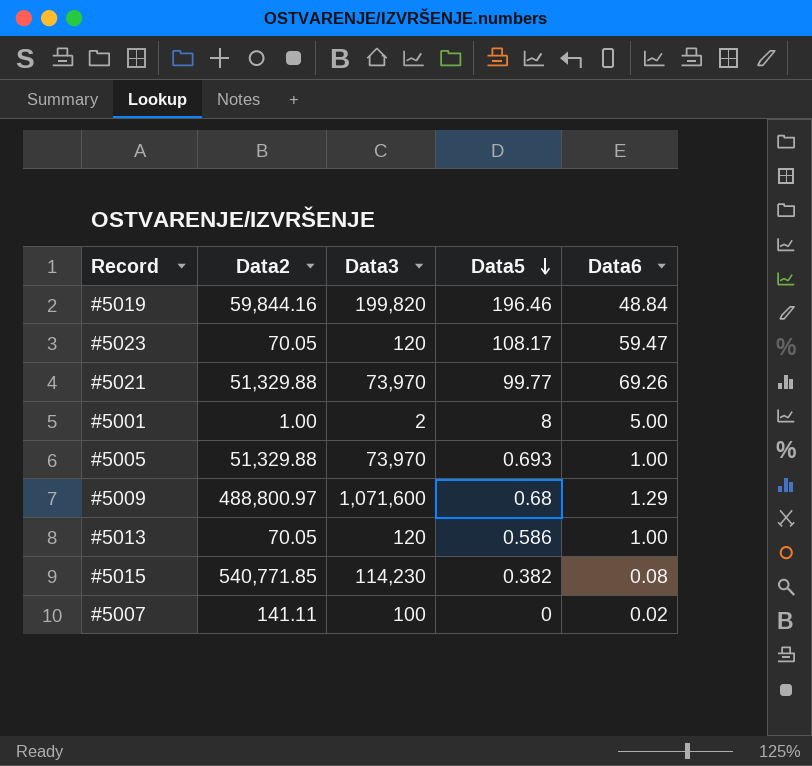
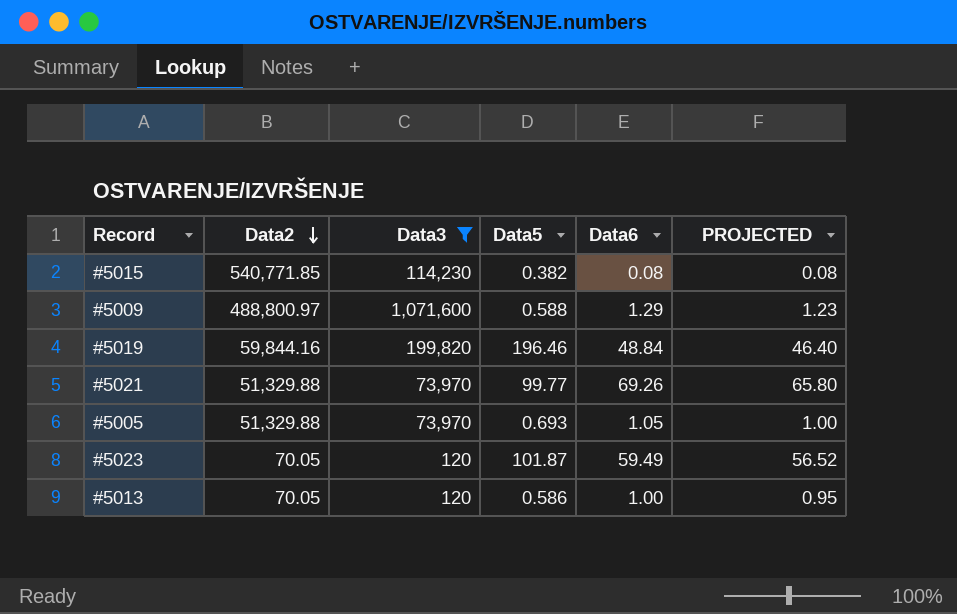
filter: none -> Data3 >= 120
row order: Data5 descending -> Data2 descending
column PROJECTED | formula: none -> [Data6] * 0.95
#5009 | Data5: 0.68 -> 0.588
#5005 | Data6: 1.00 -> 1.05
#5023 | Data5: 108.17 -> 101.87
#5023 | Data6: 59.47 -> 59.49

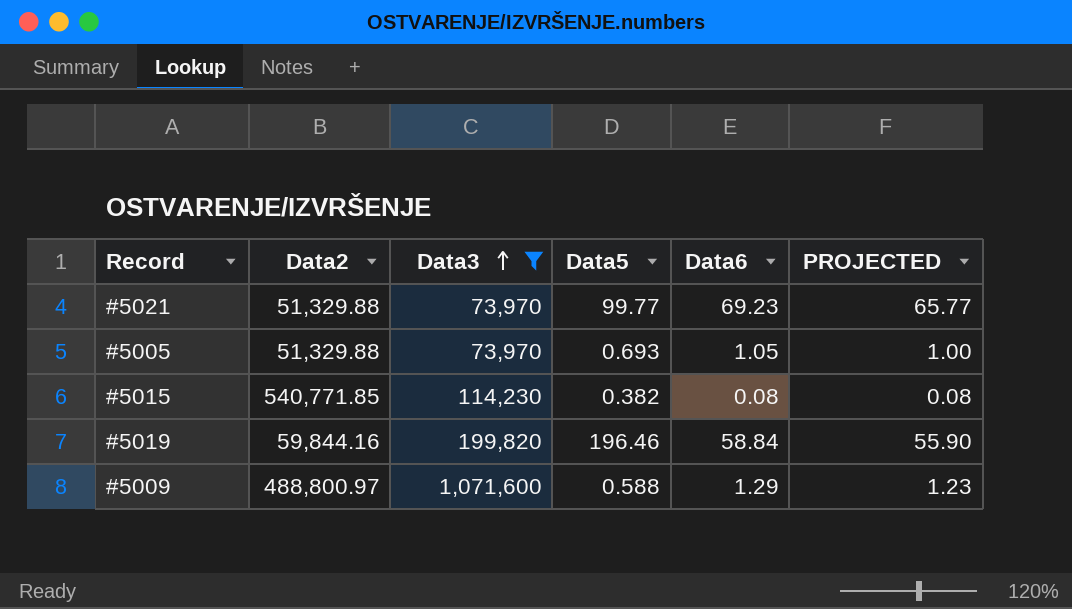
row order: Data2 descending -> Data3 ascending
row #5023: 70.05 | 120 | 101.87 | 59.49 | 56.52 -> none
row #5013: 70.05 | 120 | 0.586 | 1.00 | 0.95 -> none
#5021 | Data6: 69.26 -> 69.23
#5021 | PROJECTED: 65.80 -> 65.77
#5019 | Data6: 48.84 -> 58.84
#5019 | PROJECTED: 46.40 -> 55.90

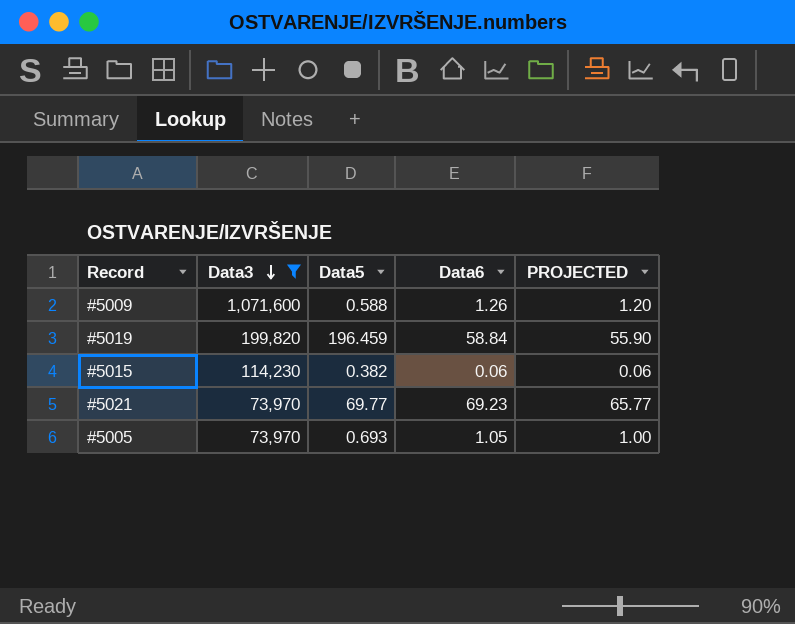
row order: Data3 ascending -> Data3 descending
column Data2 | position: 2 -> none
#5009 | Data6: 1.29 -> 1.26
#5009 | PROJECTED: 1.23 -> 1.20
#5019 | Data5: 196.46 -> 196.459
#5015 | Data6: 0.08 -> 0.06
#5015 | PROJECTED: 0.08 -> 0.06
#5021 | Data5: 99.77 -> 69.77

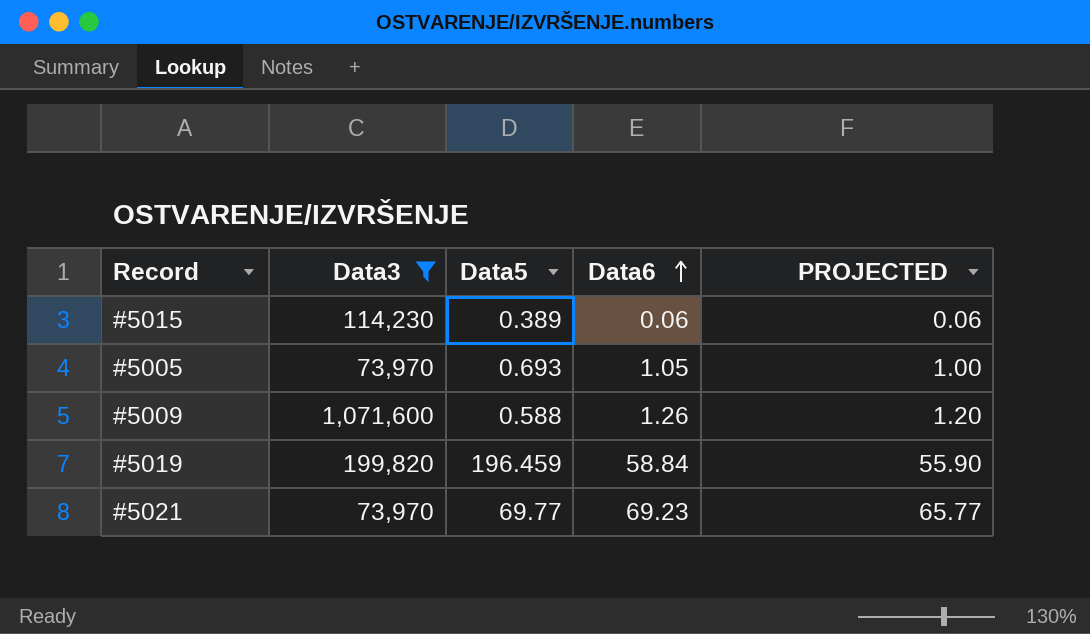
row order: Data3 descending -> Data6 ascending
#5015 | Data5: 0.382 -> 0.389

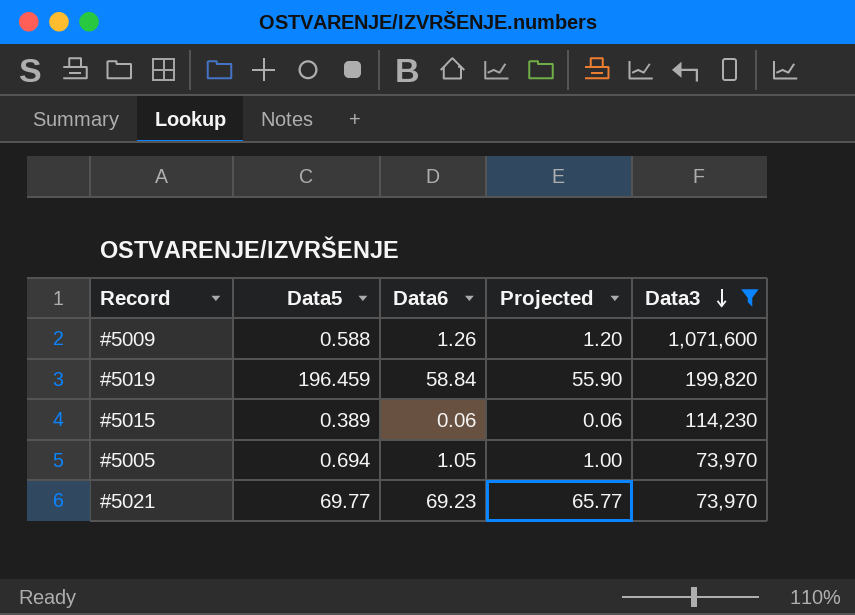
row order: Data6 ascending -> Data3 descending
column name: PROJECTED -> Projected
column Data3 | position: 2 -> 5
#5005 | Data5: 0.693 -> 0.694

